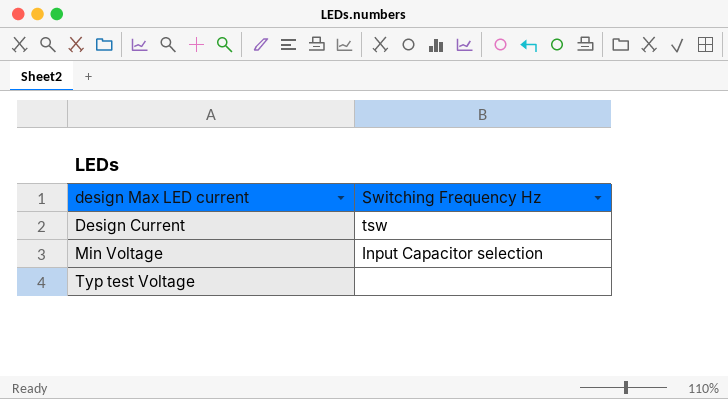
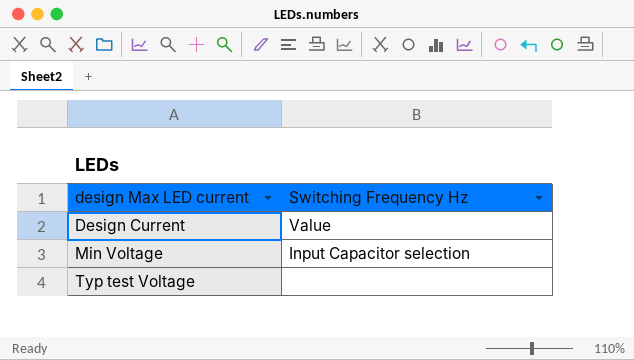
Design Current | Switching Frequency Hz: tsw -> Value

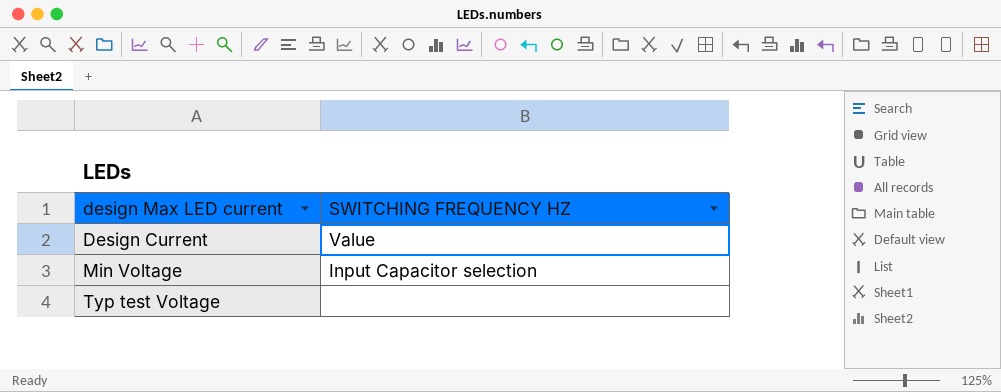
column name: Switching Frequency Hz -> SWITCHING FREQUENCY HZ

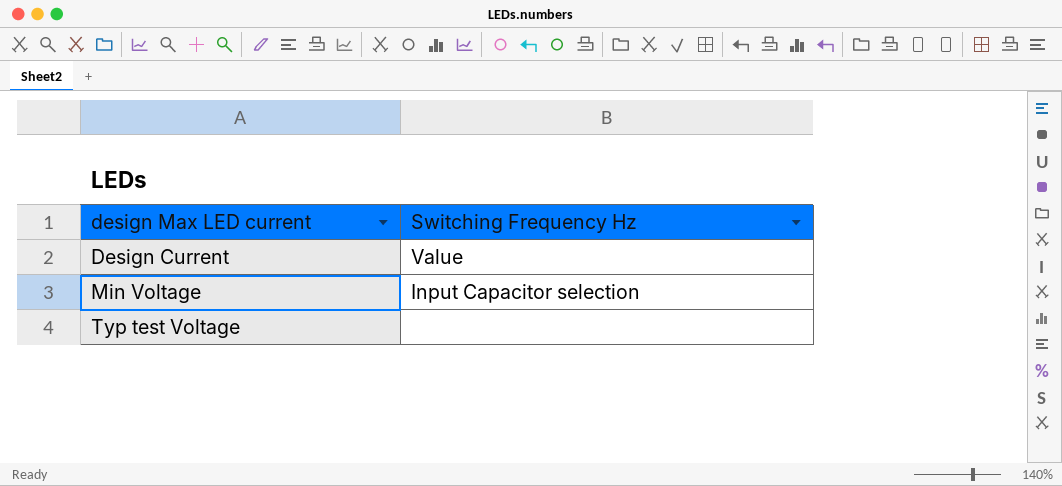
column name: SWITCHING FREQUENCY HZ -> Switching Frequency Hz

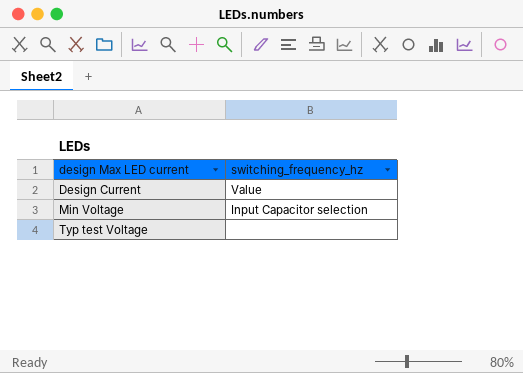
column name: Switching Frequency Hz -> switching_frequency_hz

